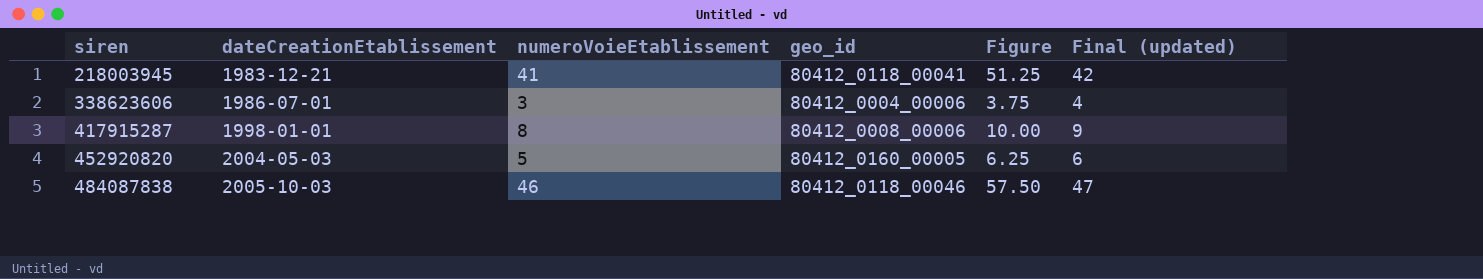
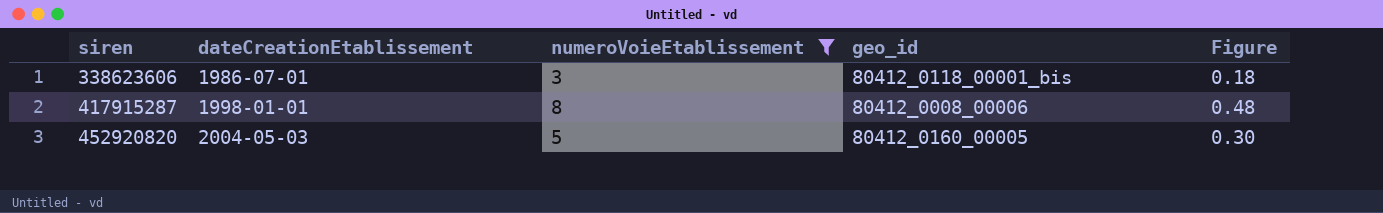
filter: none -> numeroVoieEtablissement <= 8
column Final (updated) | formula: [numeroVoieEtablissement] + 1 -> none
column Figure | formula: [numeroVoieEtablissement] * 1.25 -> [numeroVoieEtablissement] * 0.06
338623606 | geo_id: 80412_0004_00006 -> 80412_0118_00001_bis

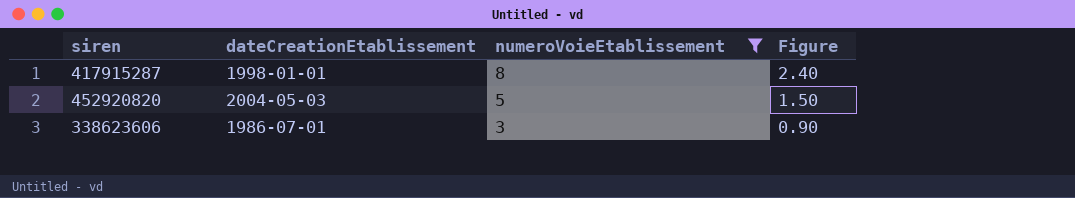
row order: siren ascending -> numeroVoieEtablissement descending
column geo_id | position: 4 -> none
column Figure | formula: [numeroVoieEtablissement] * 0.06 -> [numeroVoieEtablissement] * 0.3

